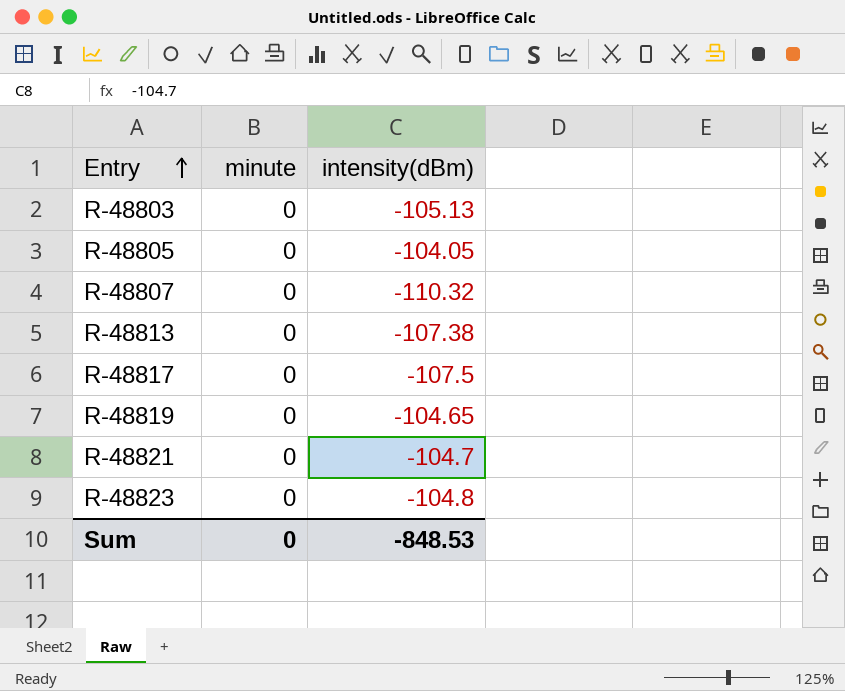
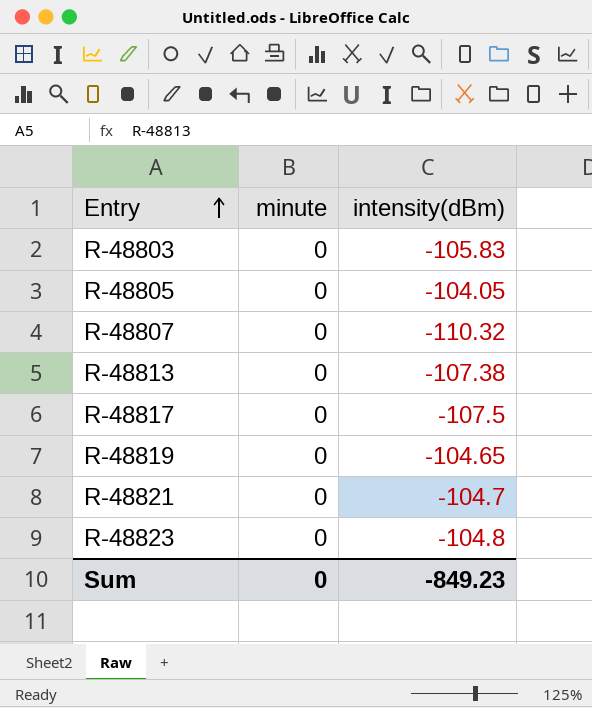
R-48803 | intensity(dBm): -105.13 -> -105.83
Sum | intensity(dBm): -848.53 -> -849.23

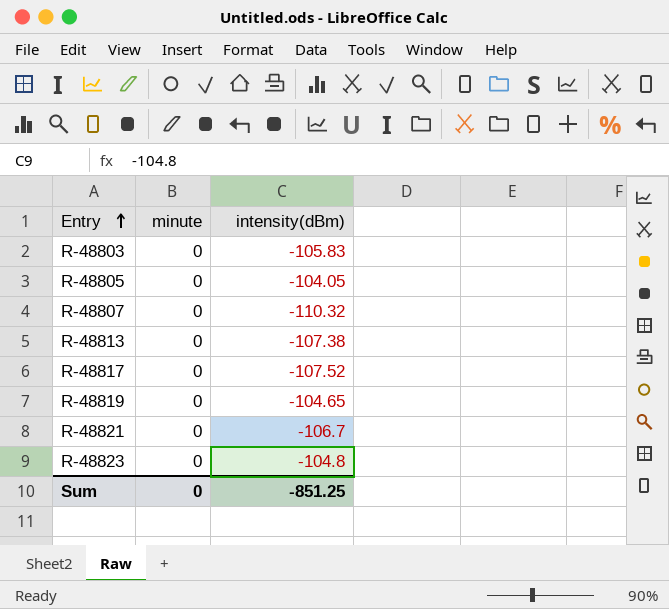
R-48817 | intensity(dBm): -107.5 -> -107.52
R-48821 | intensity(dBm): -104.7 -> -106.7
Sum | intensity(dBm): -849.23 -> -851.25

